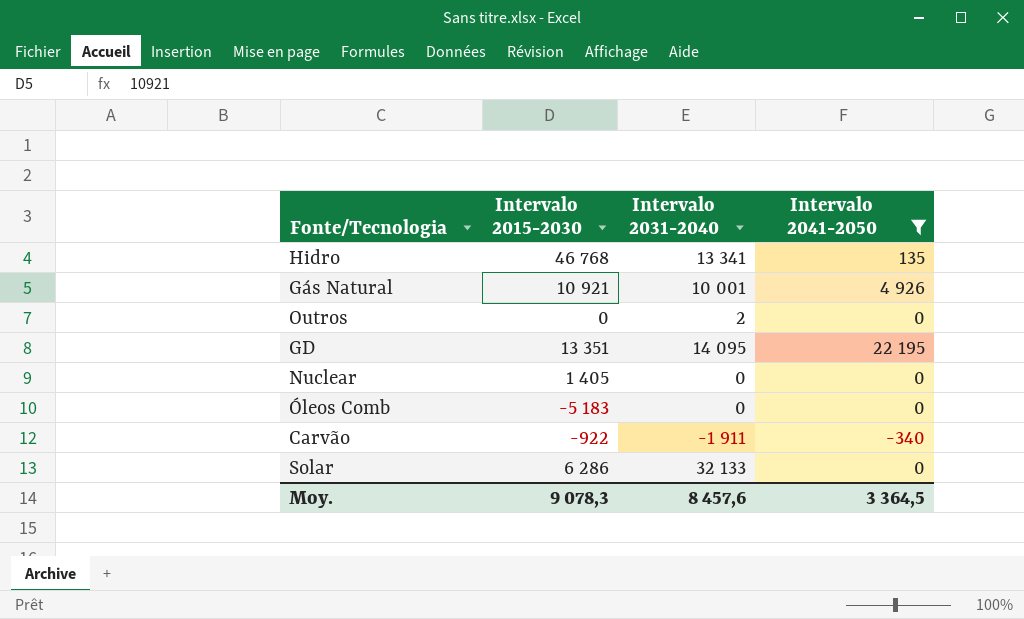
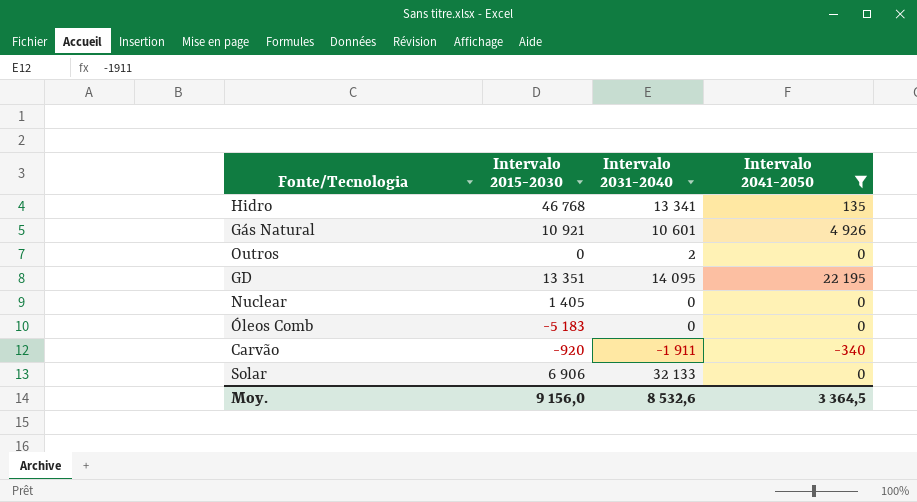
Gás Natural | Intervalo 2031-2040: 10 001 -> 10 601
Carvão | Intervalo 2015-2030: -922 -> -920
Solar | Intervalo 2015-2030: 6 286 -> 6 906
Moy. | Intervalo 2015-2030: 9 078,3 -> 9 156,0
Moy. | Intervalo 2031-2040: 8 457,6 -> 8 532,6

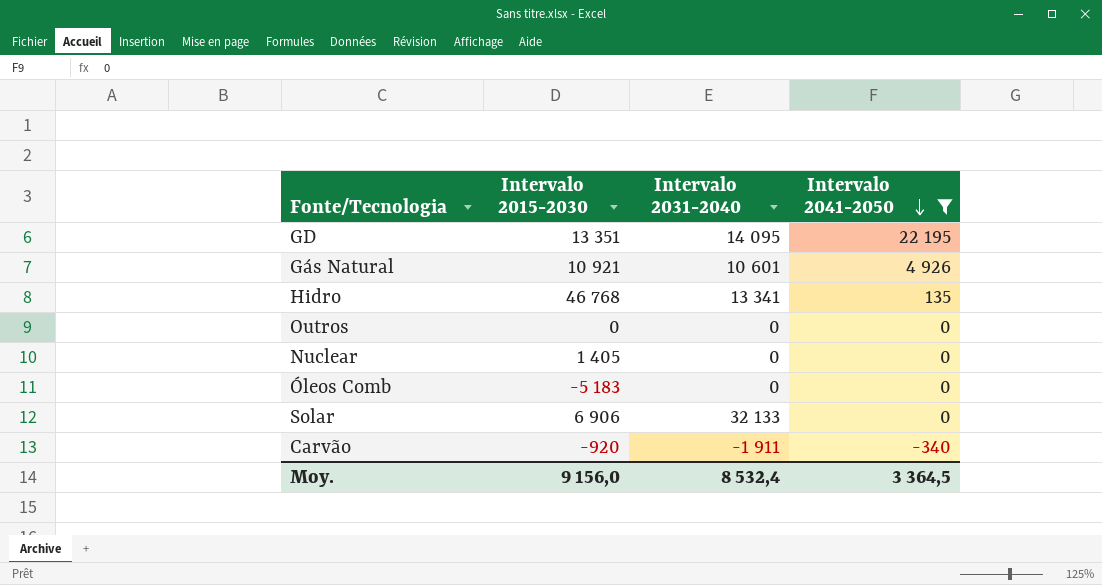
row order: none -> Intervalo 2041-2050 descending
Outros | Intervalo 2031-2040: 2 -> 0
Moy. | Intervalo 2031-2040: 8 532,6 -> 8 532,4

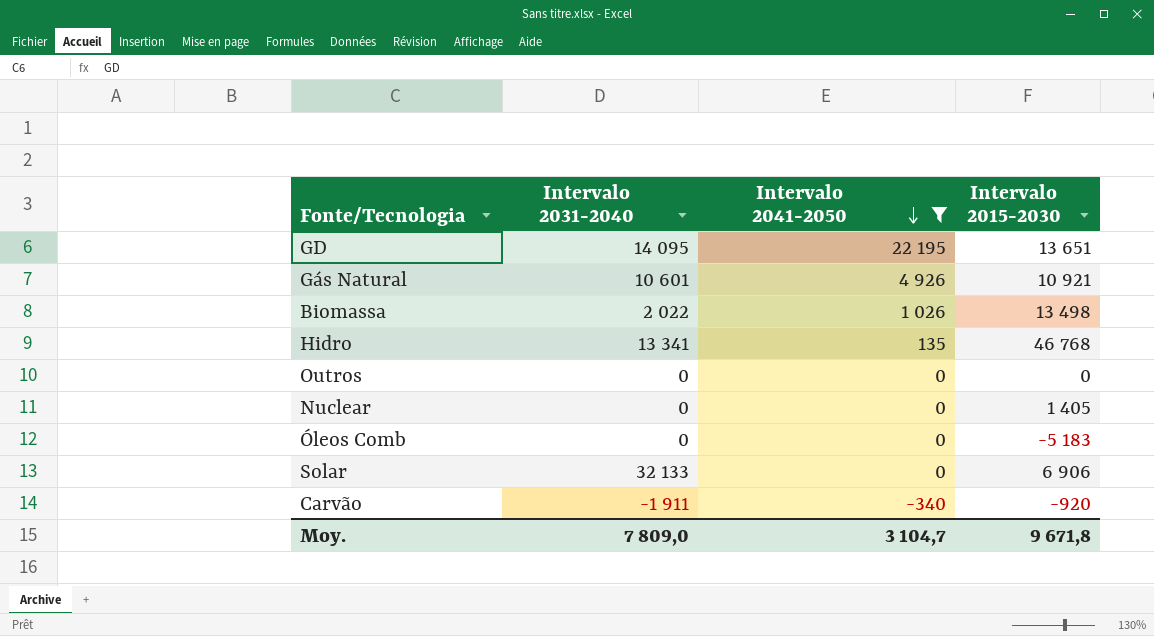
column Intervalo 2015-2030 | position: 2 -> 4
GD | Intervalo 2015-2030: 13 351 -> 13 651
row Biomassa: none -> 2 022 | 1 026 | 13 498
Moy. | Intervalo 2031-2040: 8 532,4 -> 7 809,0
Moy. | Intervalo 2041-2050: 3 364,5 -> 3 104,7
Moy. | Intervalo 2015-2030: 9 156,0 -> 9 671,8

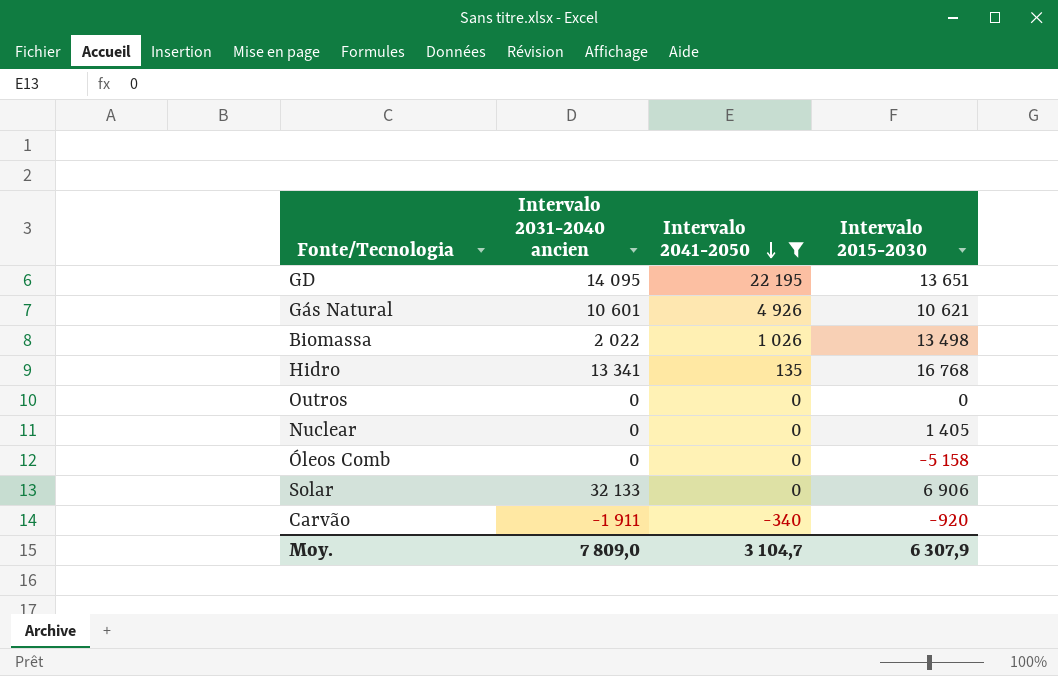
column name: Intervalo 2031-2040 -> Intervalo 2031-2040 ancien
Gás Natural | Intervalo 2015-2030: 10 921 -> 10 621
Hidro | Intervalo 2015-2030: 46 768 -> 16 768
Óleos Comb | Intervalo 2015-2030: -5 183 -> -5 158
Moy. | Intervalo 2015-2030: 9 671,8 -> 6 307,9

